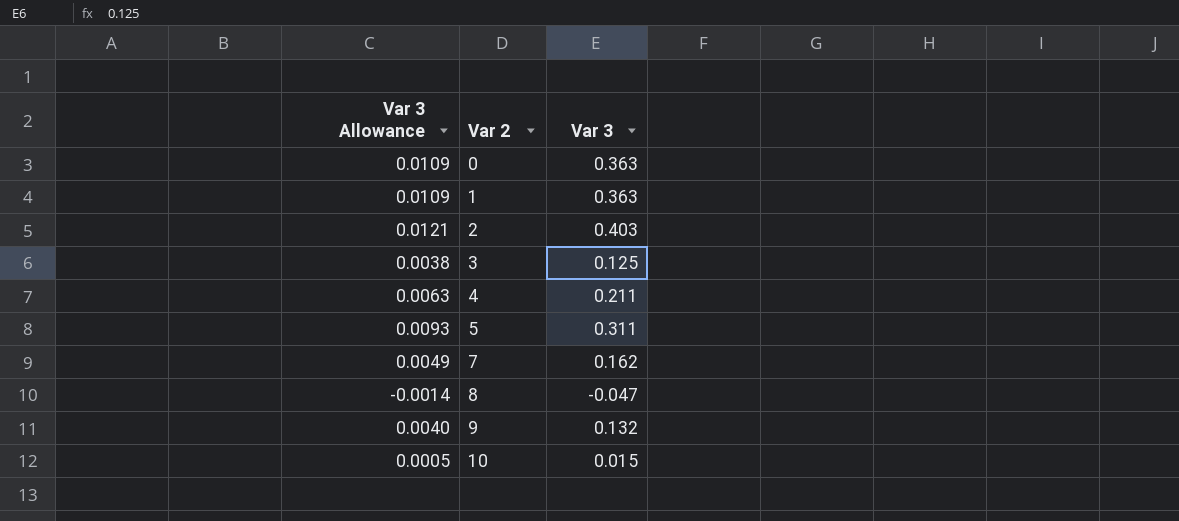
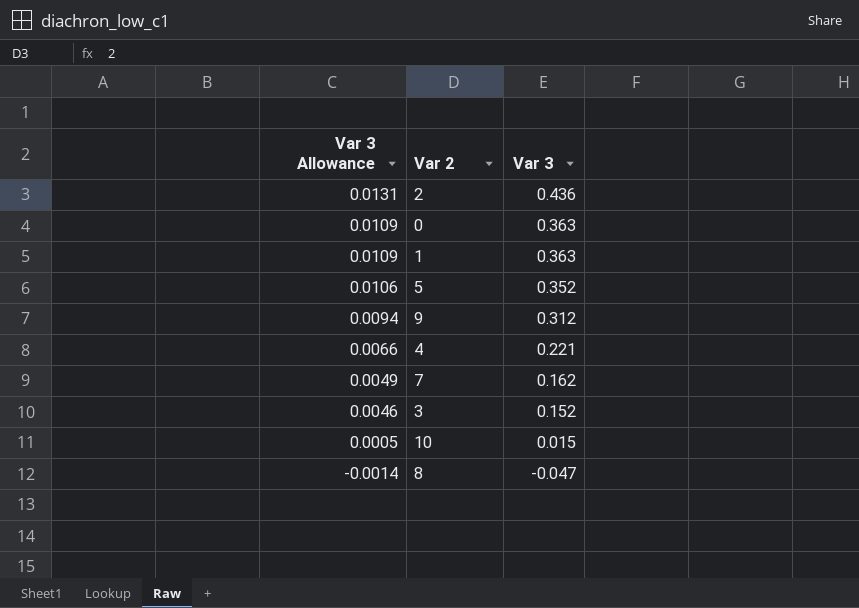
row order: Var 2 ascending -> Var 3 Allowance descending
2 | Var 3 Allowance: 0.0121 -> 0.0131
2 | Var 3: 0.403 -> 0.436
5 | Var 3 Allowance: 0.0093 -> 0.0106
5 | Var 3: 0.311 -> 0.352
9 | Var 3 Allowance: 0.0040 -> 0.0094
9 | Var 3: 0.132 -> 0.312
4 | Var 3 Allowance: 0.0063 -> 0.0066
4 | Var 3: 0.211 -> 0.221
3 | Var 3 Allowance: 0.0038 -> 0.0046
3 | Var 3: 0.125 -> 0.152

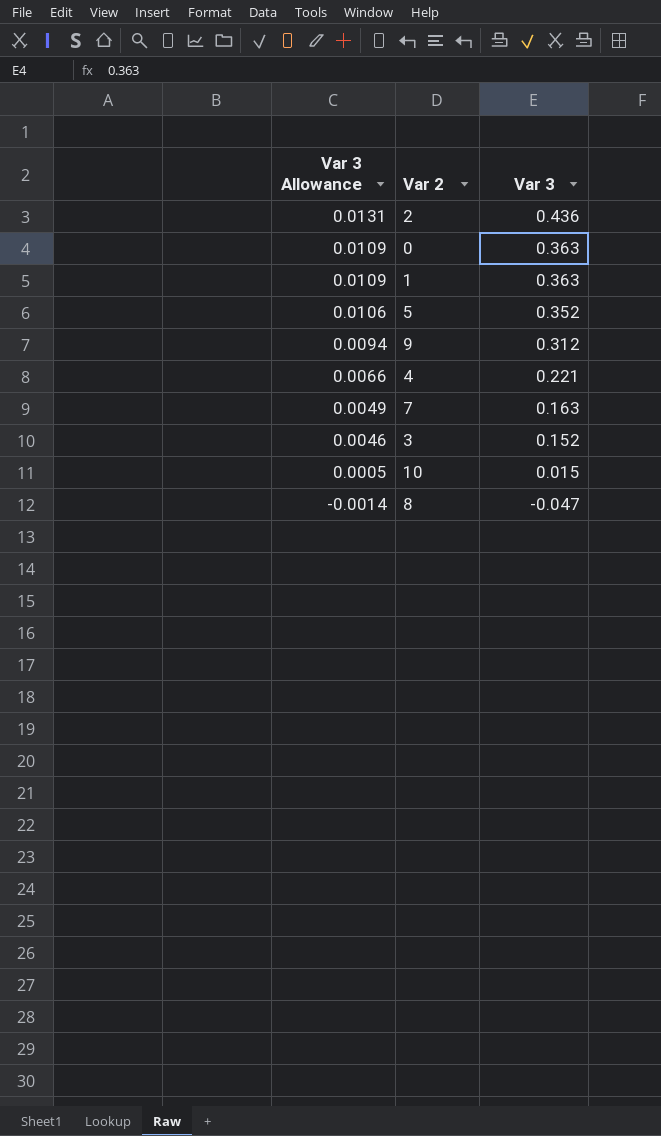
7 | Var 3: 0.162 -> 0.163

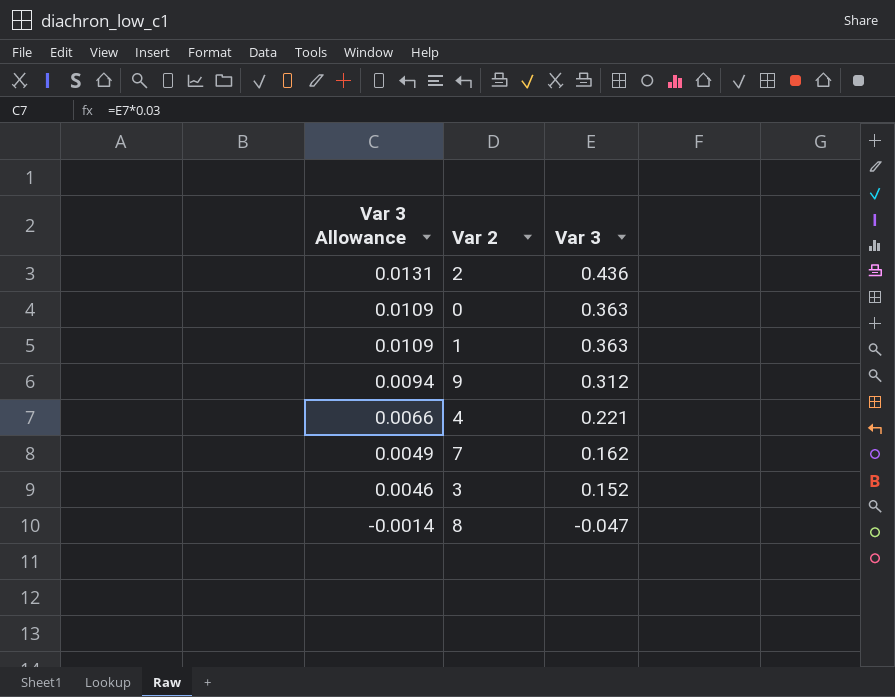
row 5: 0.0106 | 0.352 -> none
row 10: 0.0005 | 0.015 -> none
7 | Var 3: 0.163 -> 0.162

